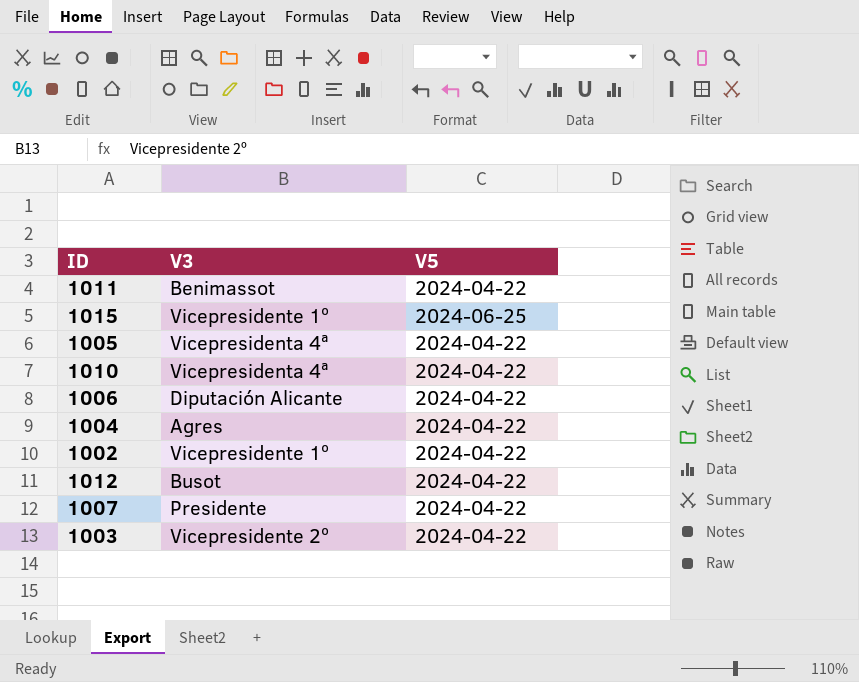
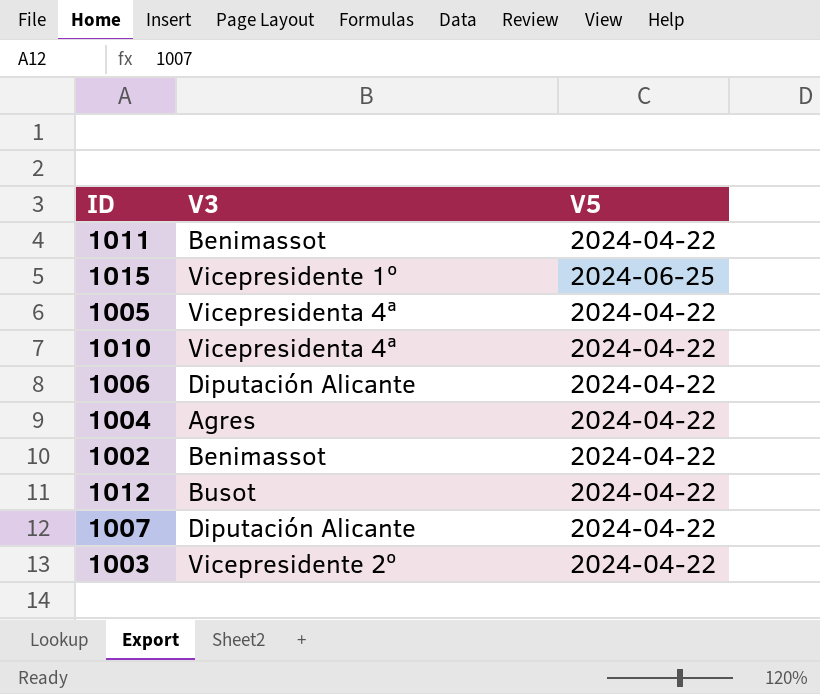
1002 | V3: Vicepresidente 1º -> Benimassot
1007 | V3: Presidente -> Diputación Alicante

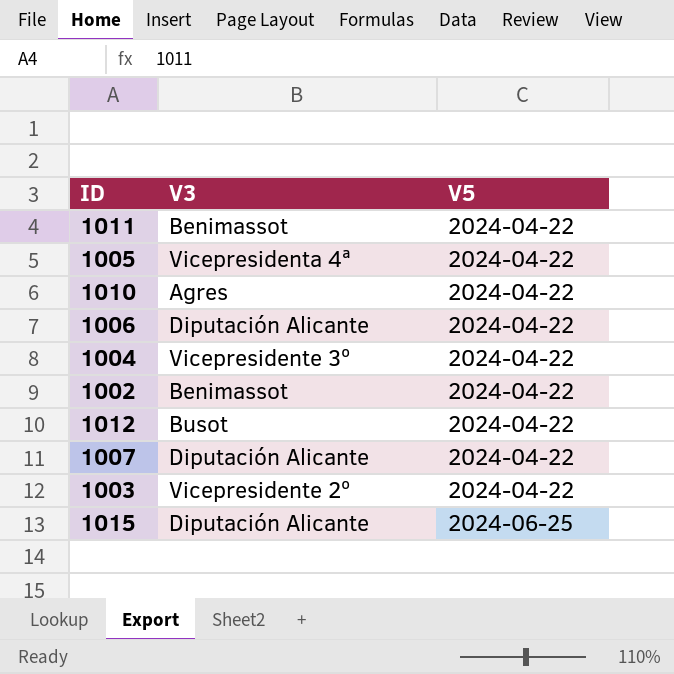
row order: none -> V5 ascending
1010 | V3: Vicepresidenta 4ª -> Agres
1004 | V3: Agres -> Vicepresidente 3º
1015 | V3: Vicepresidente 1º -> Diputación Alicante

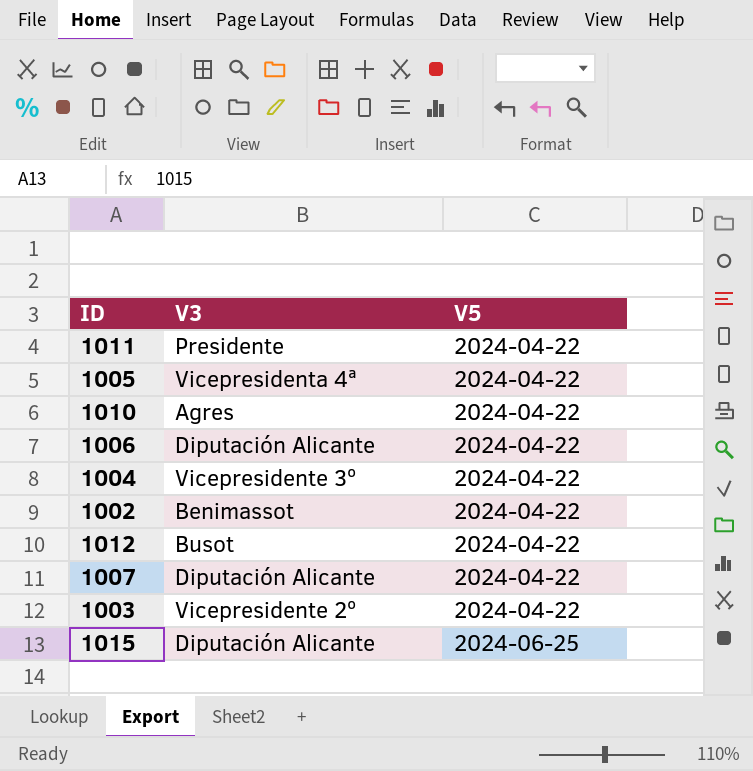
1011 | V3: Benimassot -> Presidente

